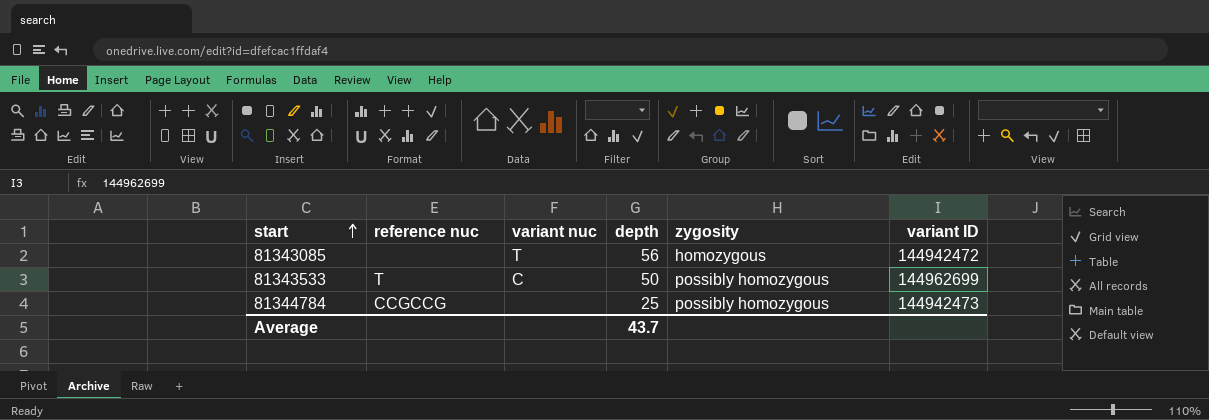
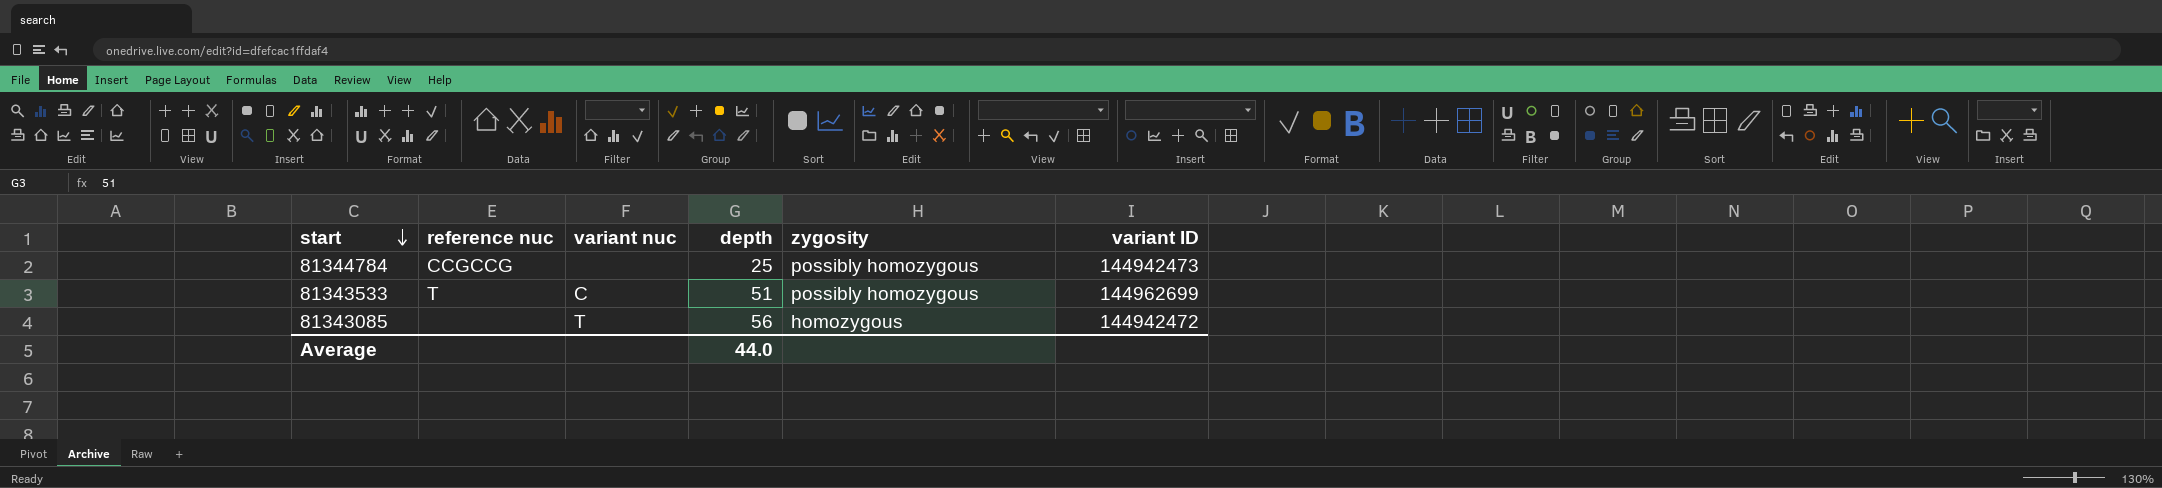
row order: start ascending -> start descending
81343533 | depth: 50 -> 51
Average | depth: 43.7 -> 44.0

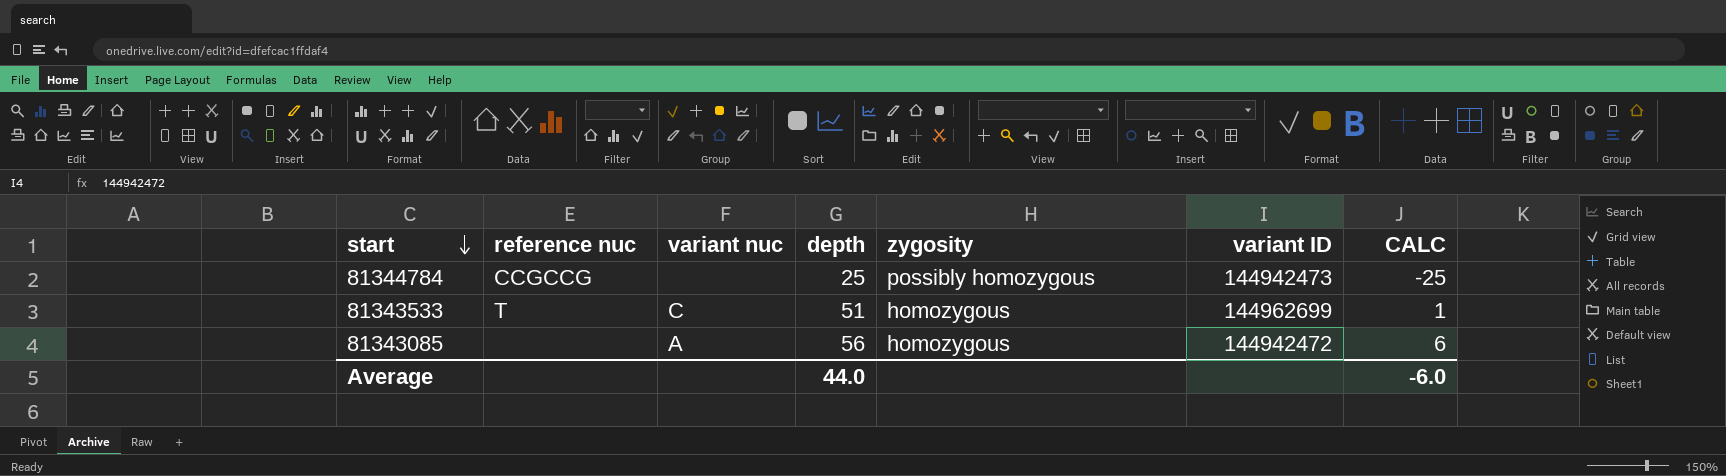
column CALC | formula: none -> [depth] - 50
81343533 | zygosity: possibly homozygous -> homozygous
81343085 | variant nuc: T -> A

